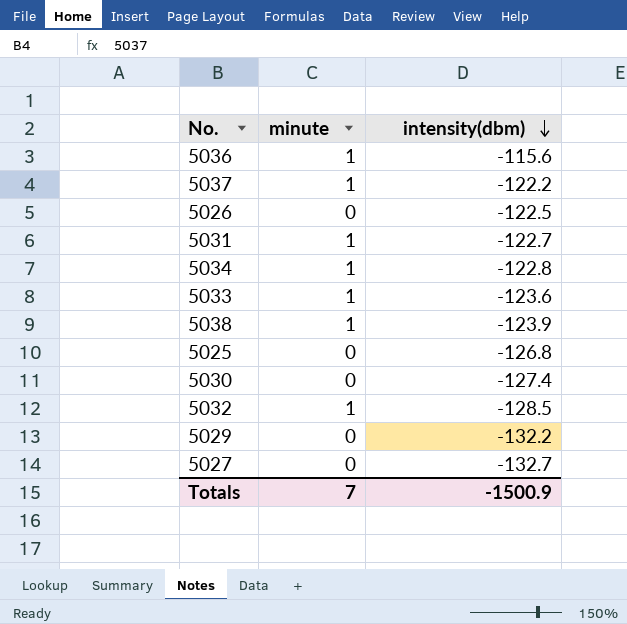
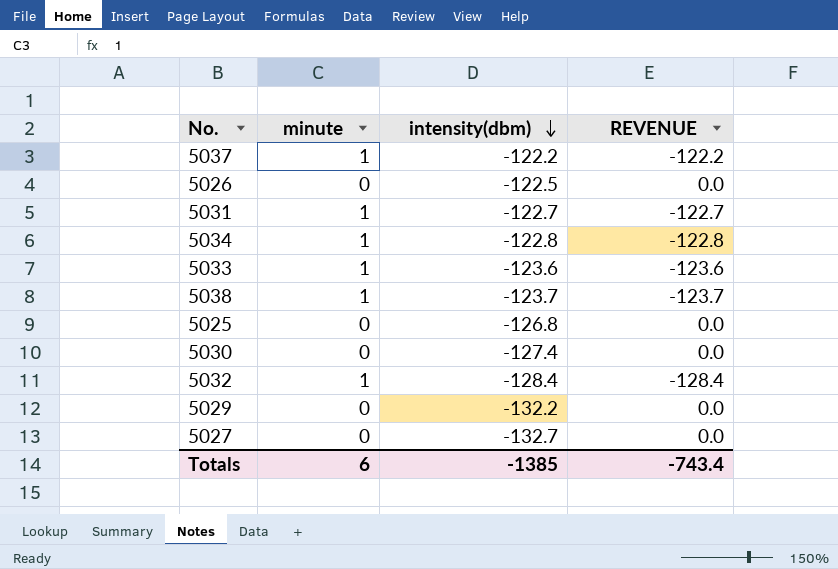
column REVENUE | formula: none -> [minute] * [intensity(dbm)]
row 5036: 1 | -115.6 -> none
5038 | intensity(dbm): -123.9 -> -123.7
5032 | intensity(dbm): -128.5 -> -128.4
Totals | minute: 7 -> 6
Totals | intensity(dbm): -1500.9 -> -1385

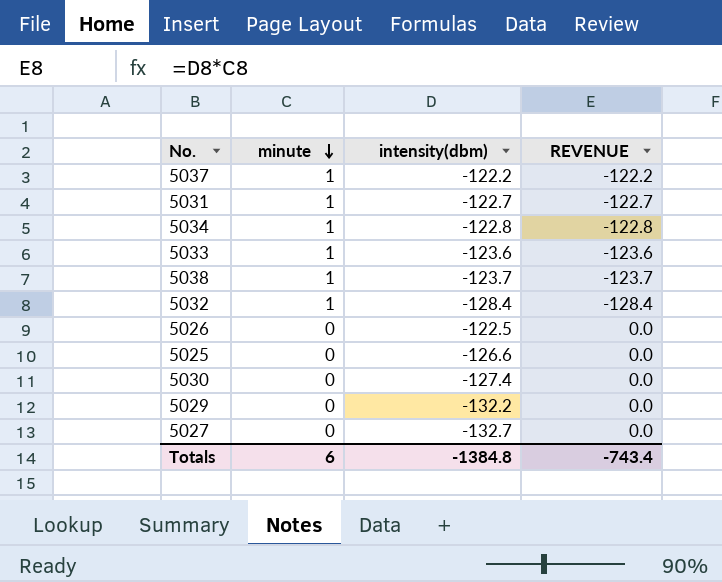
row order: intensity(dbm) descending -> minute descending
5025 | intensity(dbm): -126.8 -> -126.6
Totals | intensity(dbm): -1385 -> -1384.8

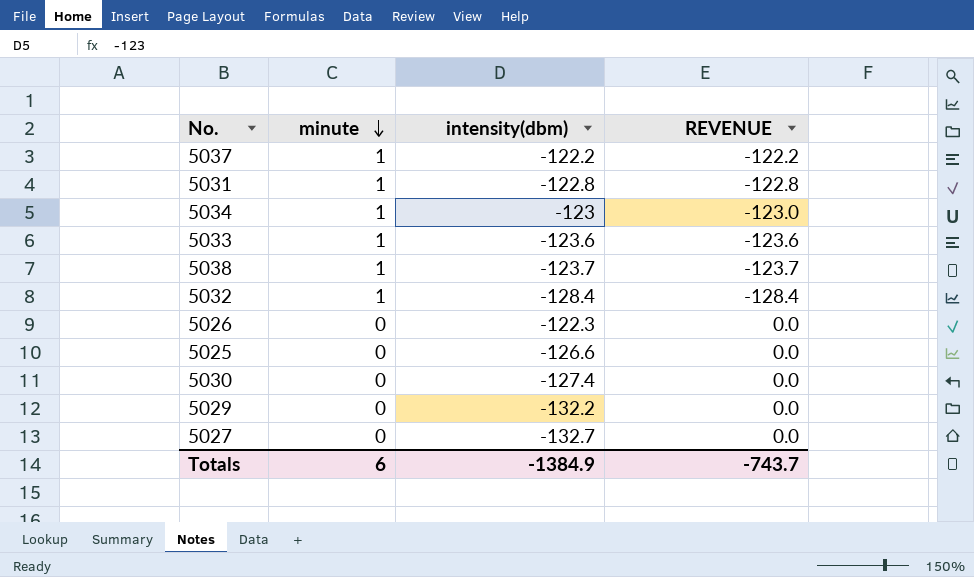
5031 | intensity(dbm): -122.7 -> -122.8
5031 | REVENUE: -122.7 -> -122.8
5034 | intensity(dbm): -122.8 -> -123
5034 | REVENUE: -122.8 -> -123.0
5026 | intensity(dbm): -122.5 -> -122.3
Totals | intensity(dbm): -1384.8 -> -1384.9
Totals | REVENUE: -743.4 -> -743.7

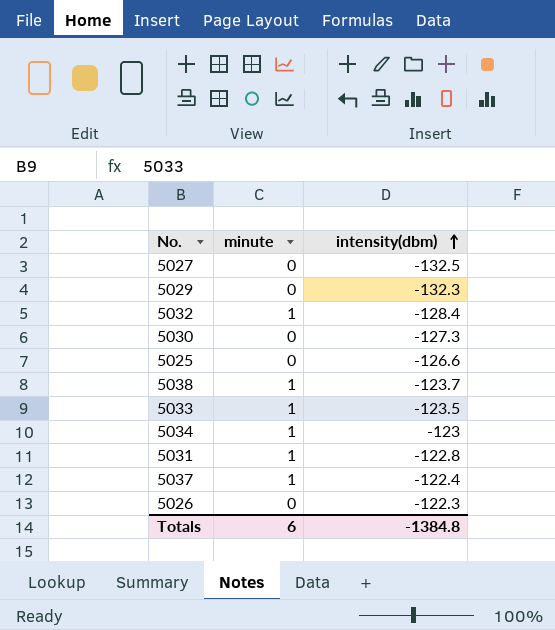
row order: minute descending -> intensity(dbm) ascending
column REVENUE | formula: [minute] * [intensity(dbm)] -> none
5027 | intensity(dbm): -132.7 -> -132.5
5029 | intensity(dbm): -132.2 -> -132.3
5030 | intensity(dbm): -127.4 -> -127.3
5033 | intensity(dbm): -123.6 -> -123.5
5037 | intensity(dbm): -122.2 -> -122.4
Totals | intensity(dbm): -1384.9 -> -1384.8

